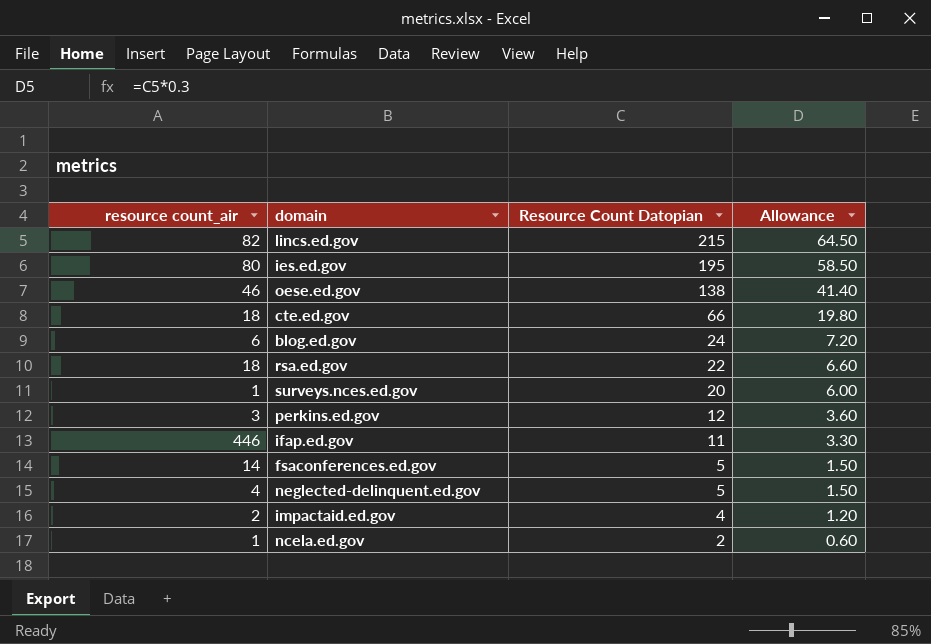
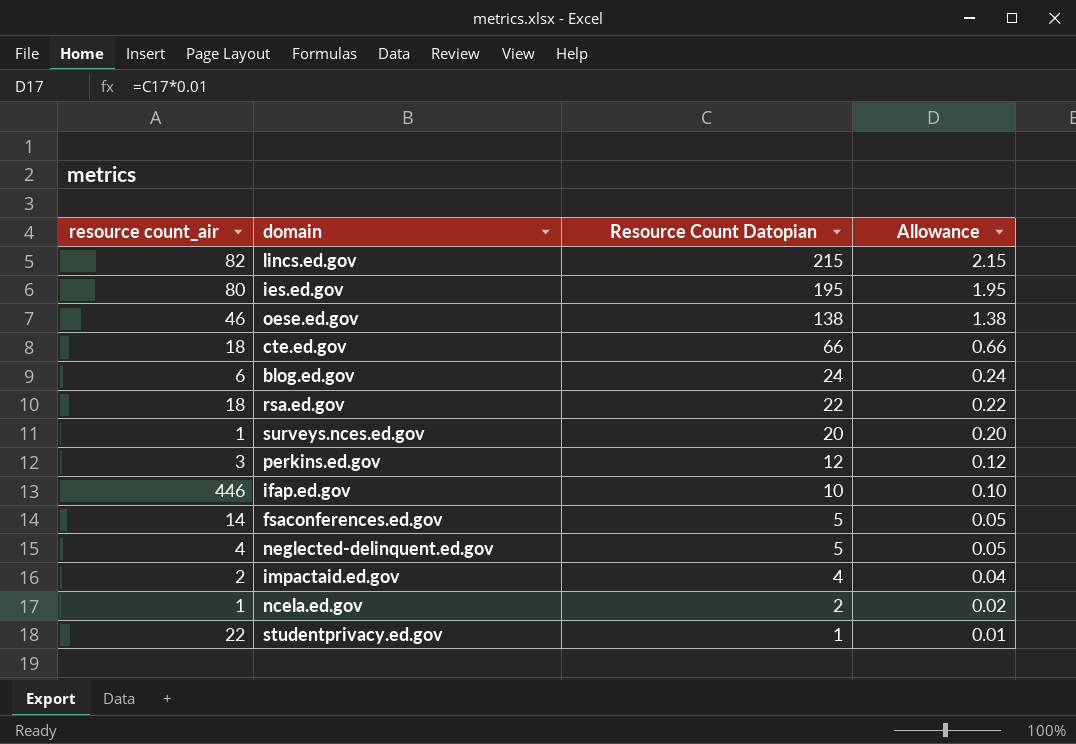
column Allowance | formula: [Resource Count Datopian] * 0.3 -> [Resource Count Datopian] * 0.01
ifap.ed.gov | Resource Count Datopian: 11 -> 10
row studentprivacy.ed.gov: none -> 22 | 1 | 0.01

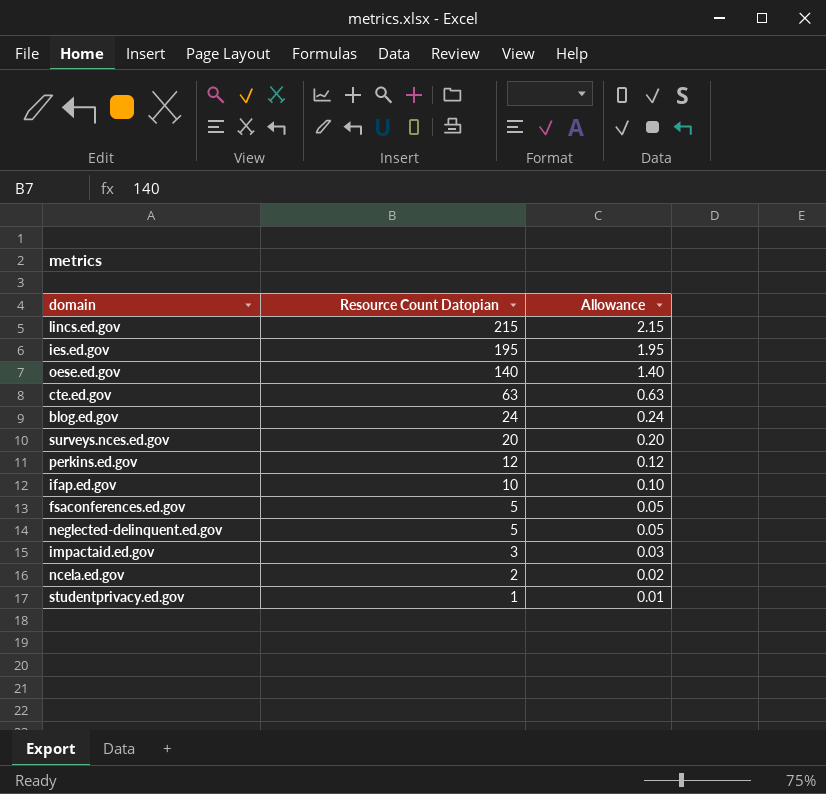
column resource count_air | position: 1 -> none
row rsa.ed.gov: 18 | 22 | 0.22 -> none
oese.ed.gov | Resource Count Datopian: 138 -> 140
oese.ed.gov | Allowance: 1.38 -> 1.40
cte.ed.gov | Resource Count Datopian: 66 -> 63
cte.ed.gov | Allowance: 0.66 -> 0.63
impactaid.ed.gov | Resource Count Datopian: 4 -> 3
impactaid.ed.gov | Allowance: 0.04 -> 0.03

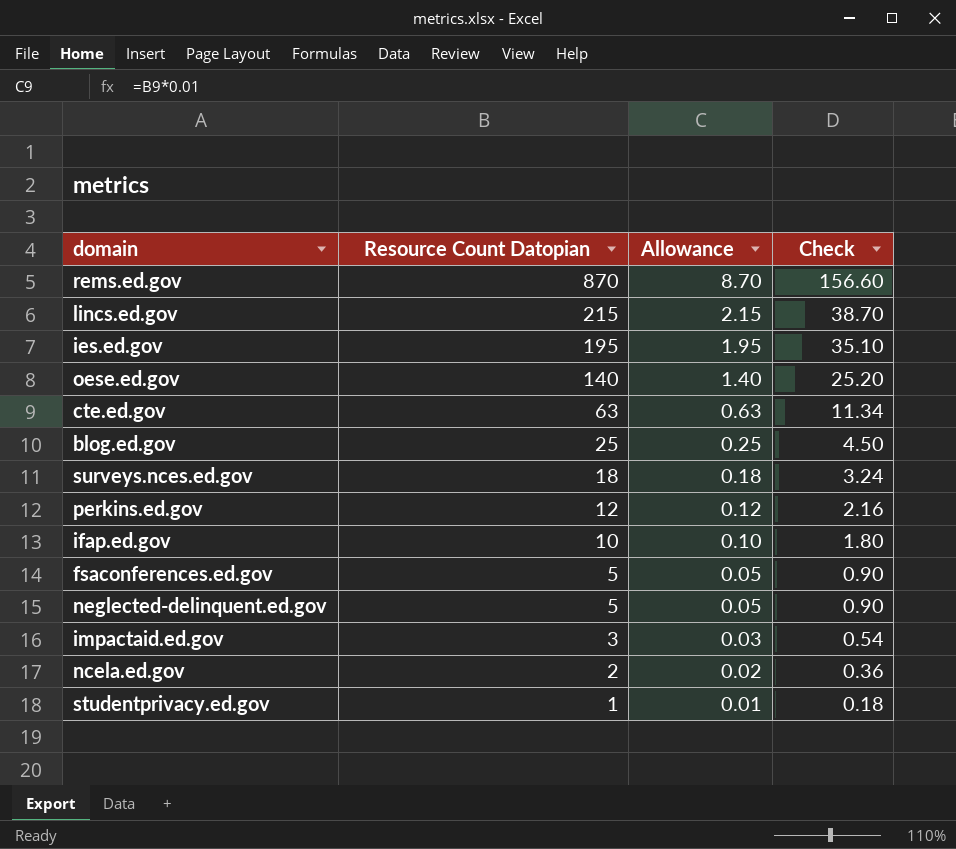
column Check | formula: none -> [Resource Count Datopian] * 0.18
row rems.ed.gov: none -> 870 | 8.70 | 156.60
blog.ed.gov | Resource Count Datopian: 24 -> 25
blog.ed.gov | Allowance: 0.24 -> 0.25
surveys.nces.ed.gov | Resource Count Datopian: 20 -> 18
surveys.nces.ed.gov | Allowance: 0.20 -> 0.18

